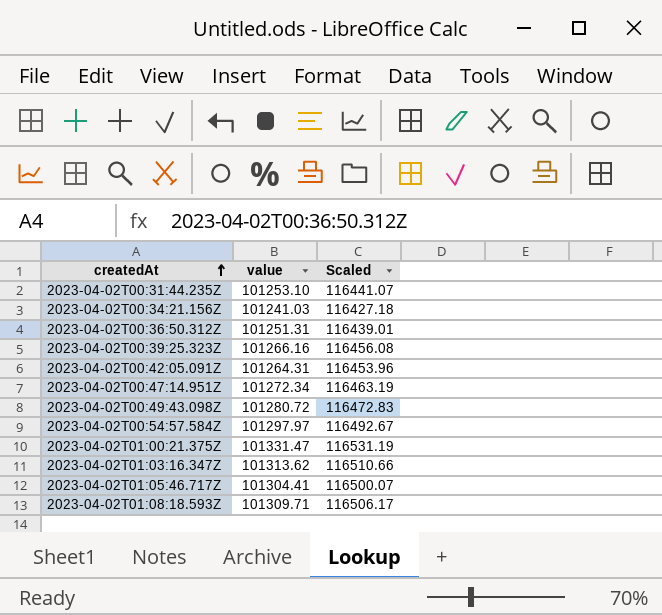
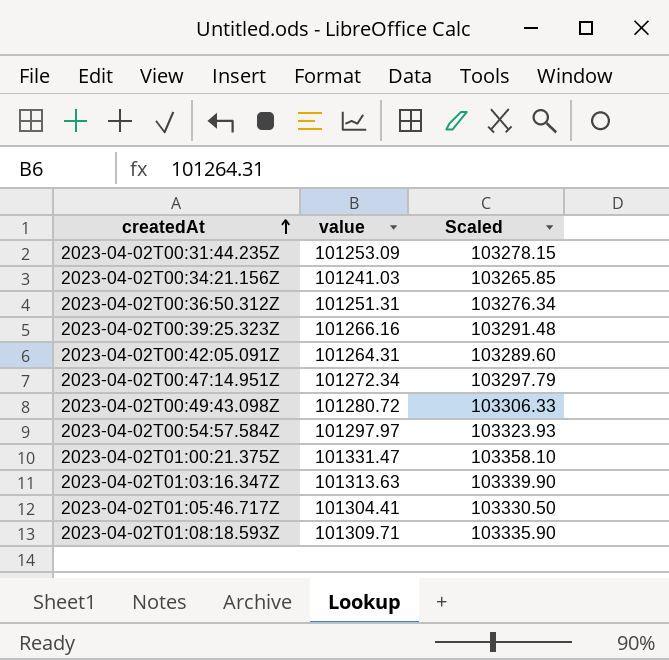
column Scaled | formula: [value] * 1.15 -> [value] * 1.02
2023-04-02T00:31:44.235Z | value: 101253.10 -> 101253.09
2023-04-02T01:03:16.347Z | value: 101313.62 -> 101313.63

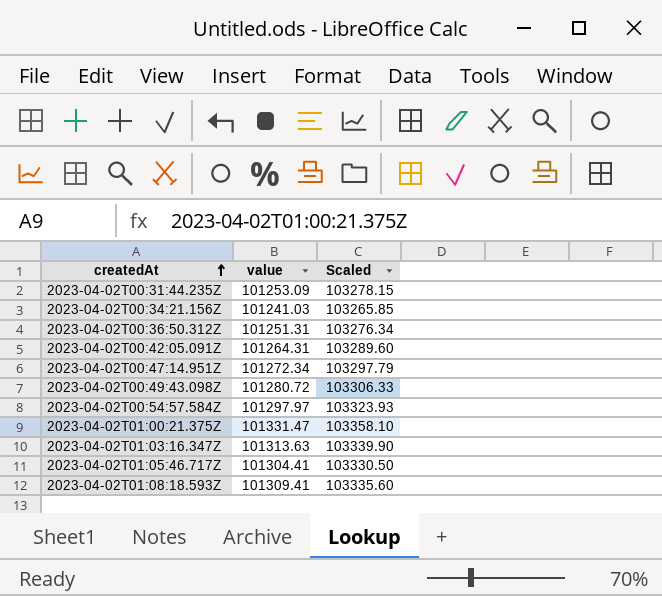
row 2023-04-02T00:39:25.323Z: 101266.16 | 103291.48 -> none
2023-04-02T01:08:18.593Z | value: 101309.71 -> 101309.41
2023-04-02T01:08:18.593Z | Scaled: 103335.90 -> 103335.60

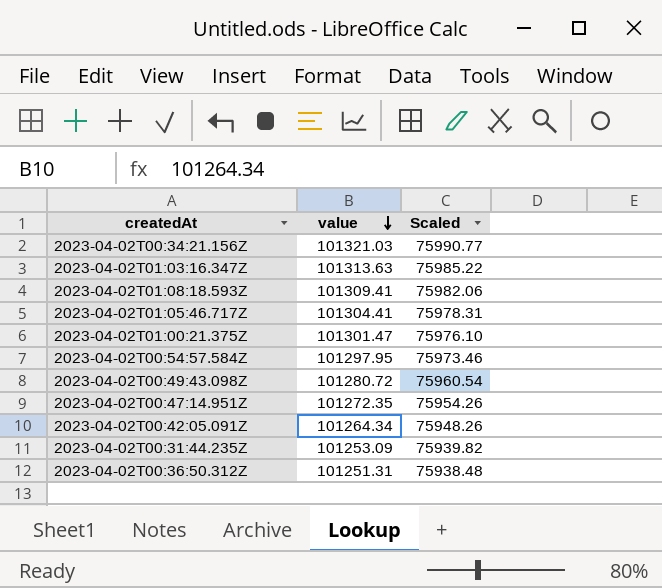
row order: createdAt ascending -> value descending
column Scaled | formula: [value] * 1.02 -> [value] * 0.75
2023-04-02T00:34:21.156Z | value: 101241.03 -> 101321.03
2023-04-02T01:00:21.375Z | value: 101331.47 -> 101301.47
2023-04-02T00:54:57.584Z | value: 101297.97 -> 101297.95
2023-04-02T00:47:14.951Z | value: 101272.34 -> 101272.35
2023-04-02T00:42:05.091Z | value: 101264.31 -> 101264.34

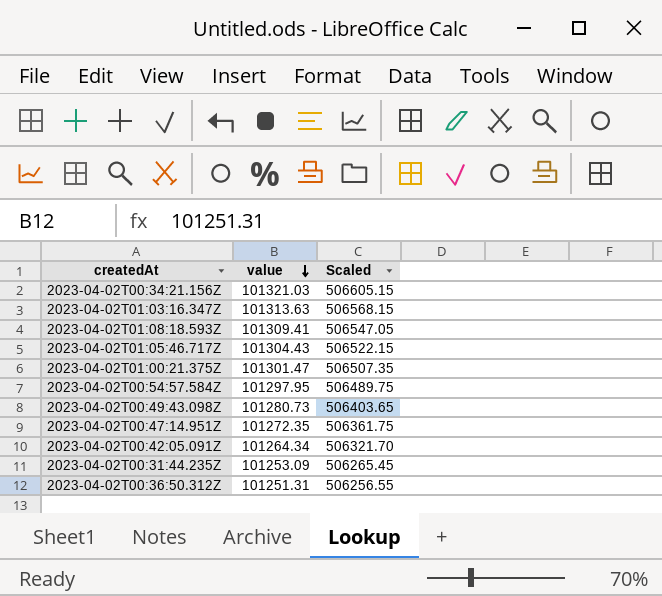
column Scaled | formula: [value] * 0.75 -> [value] * 5
2023-04-02T01:05:46.717Z | value: 101304.41 -> 101304.43
2023-04-02T00:49:43.098Z | value: 101280.72 -> 101280.73

